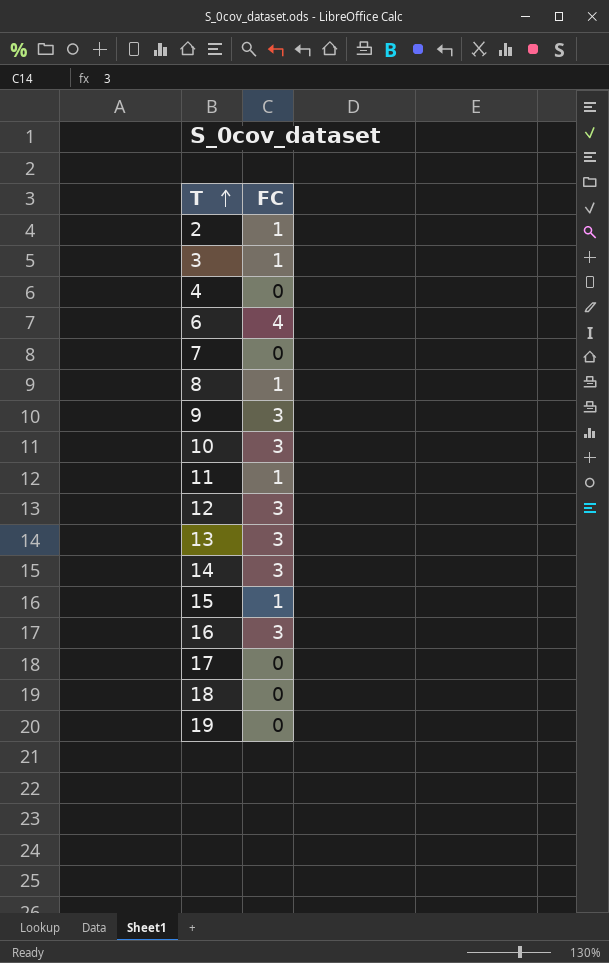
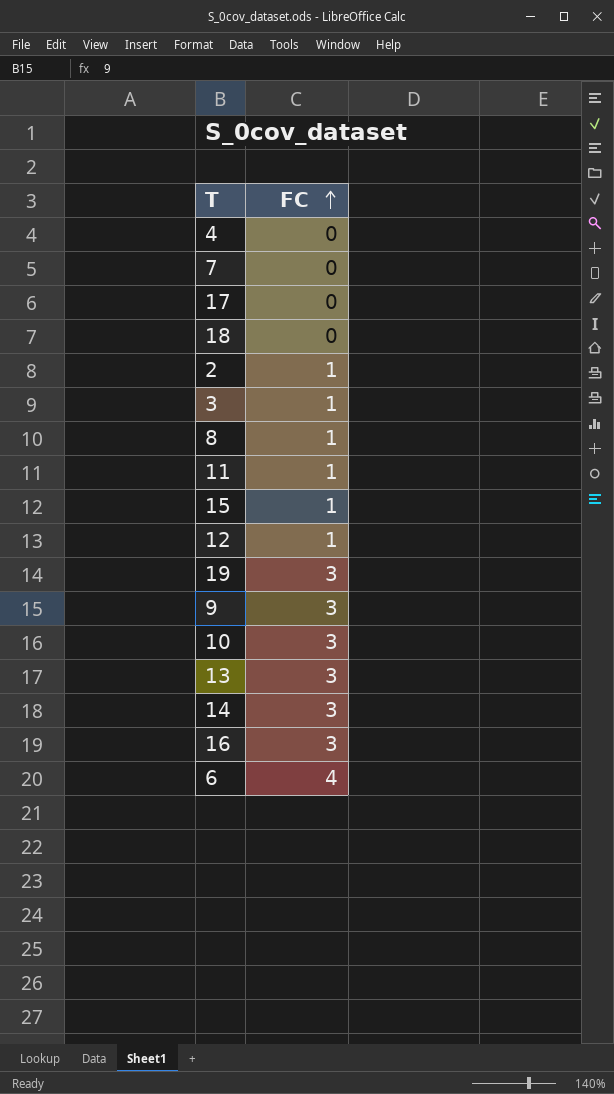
row order: T ascending -> FC ascending
12 | FC: 3 -> 1
19 | FC: 0 -> 3

